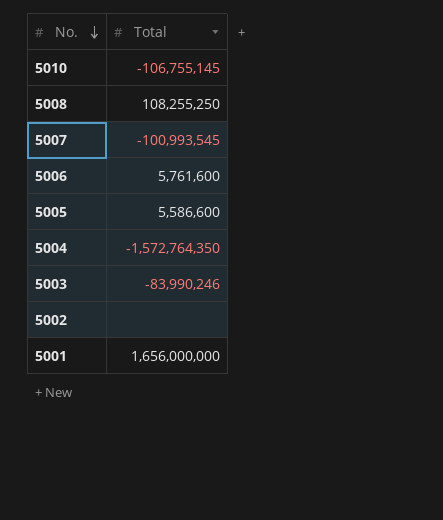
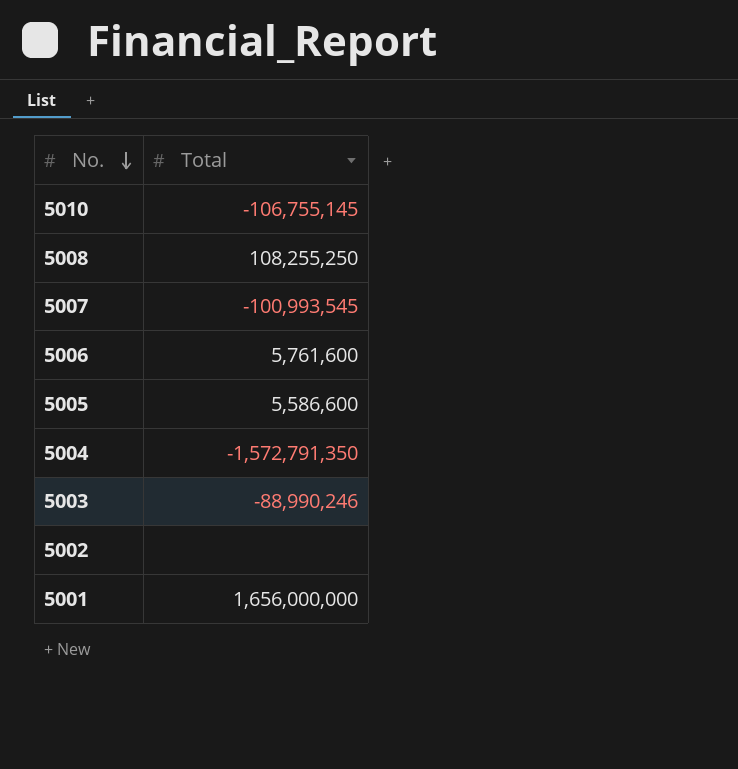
5004 | Total: -1,572,764,350 -> -1,572,791,350
5003 | Total: -83,990,246 -> -88,990,246

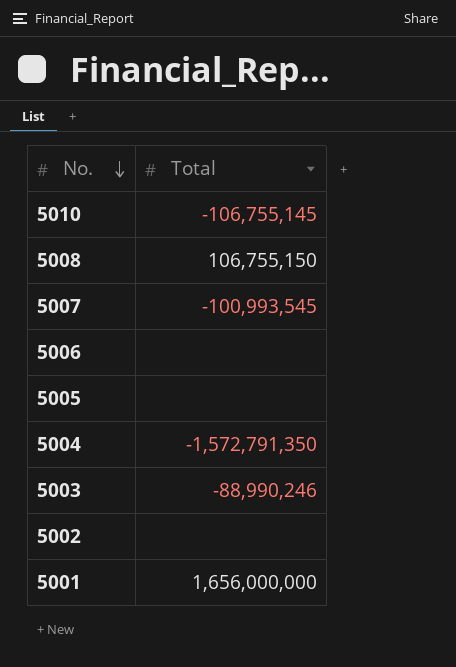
5008 | Total: 108,255,250 -> 106,755,150
5006 | Total: 5,761,600 -> none
5005 | Total: 5,586,600 -> none

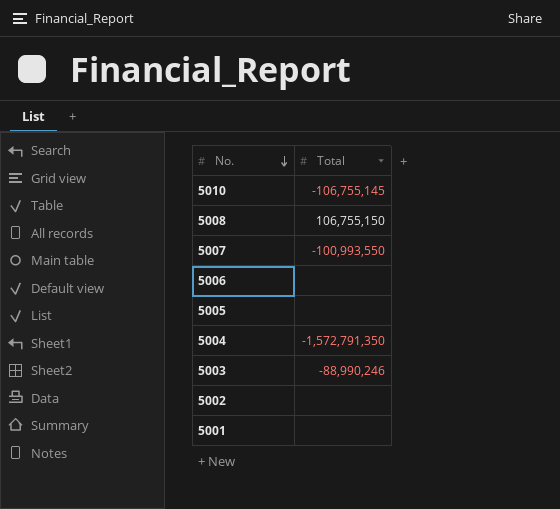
5007 | Total: -100,993,545 -> -100,993,550
5001 | Total: 1,656,000,000 -> none

